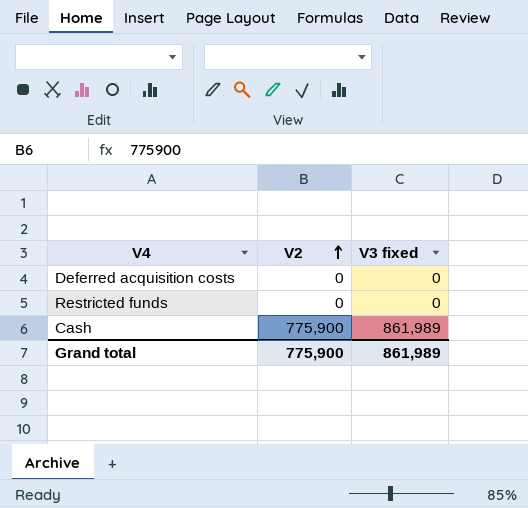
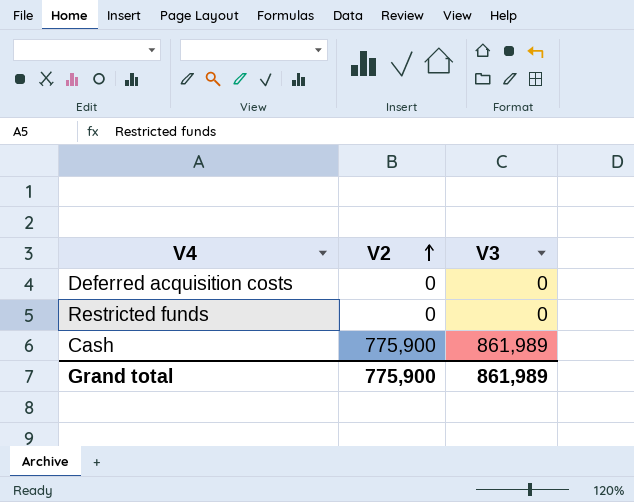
column name: V3 fixed -> V3

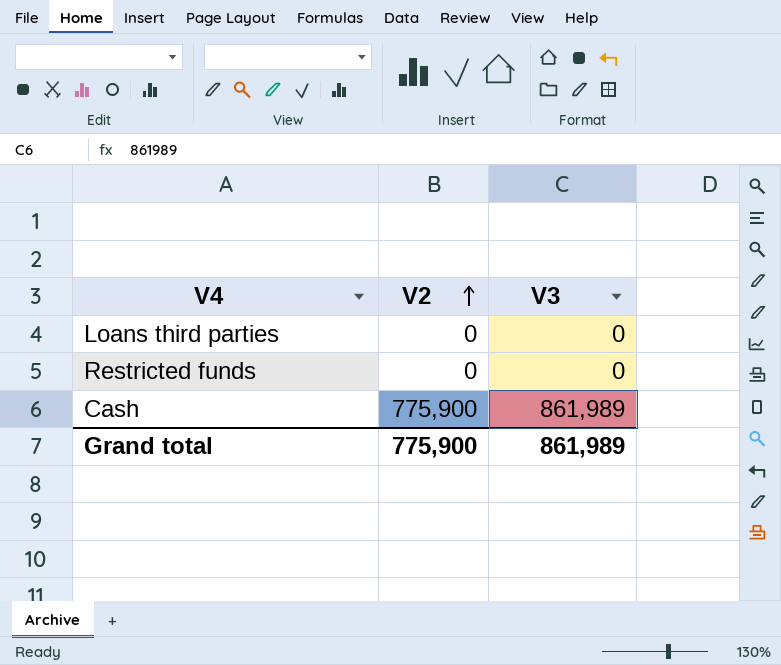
row Deferred acquisition costs: 0 | 0 -> none
row Loans third parties: none -> 0 | 0

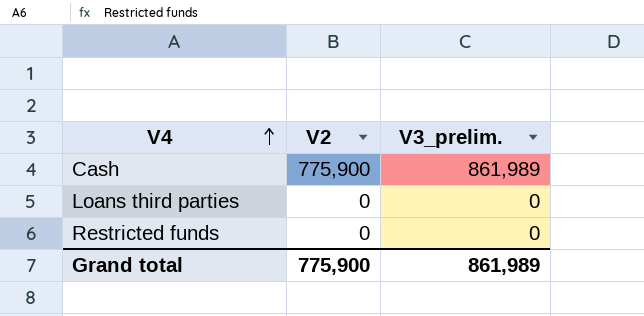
row order: V2 ascending -> V4 ascending
column name: V3 -> V3_prelim.

